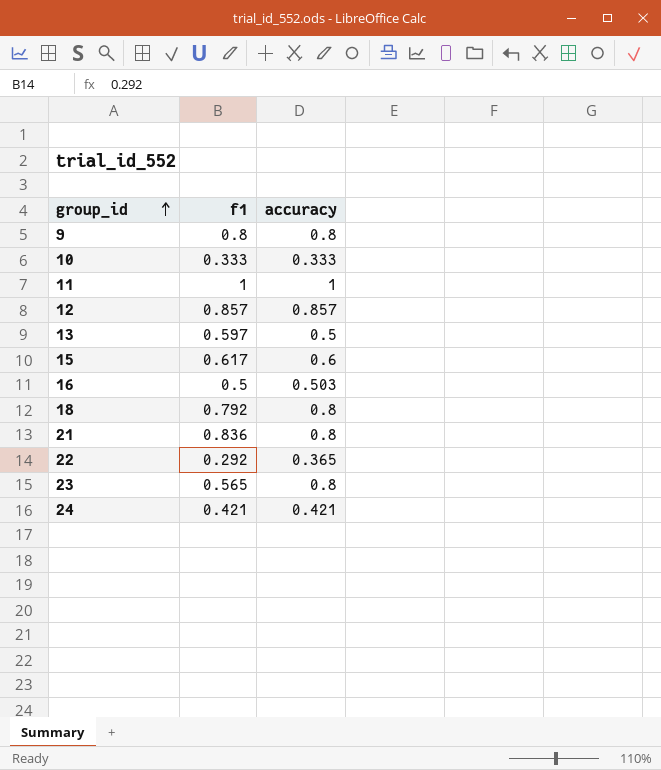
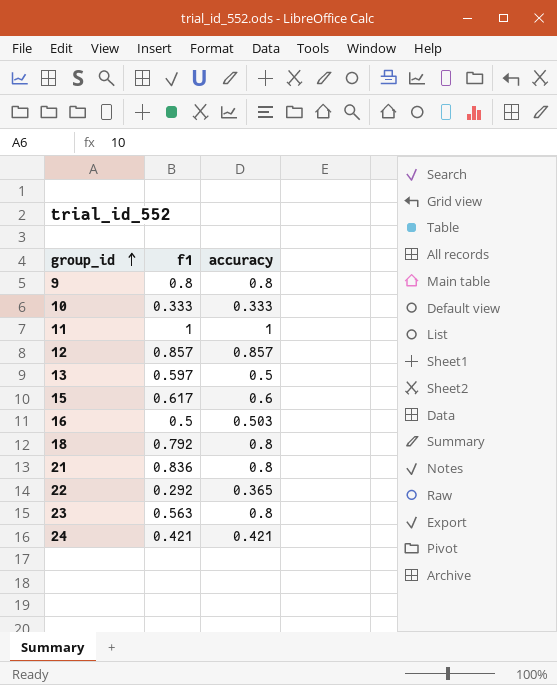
23 | f1: 0.565 -> 0.563

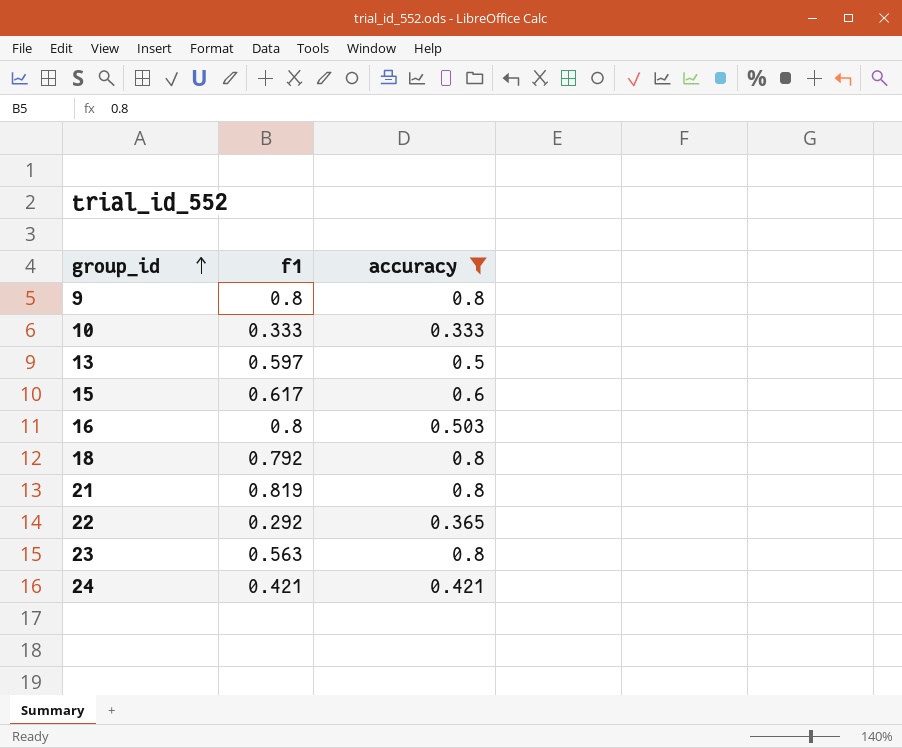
filter: none -> accuracy <= 0.8
16 | f1: 0.5 -> 0.8
21 | f1: 0.836 -> 0.819

